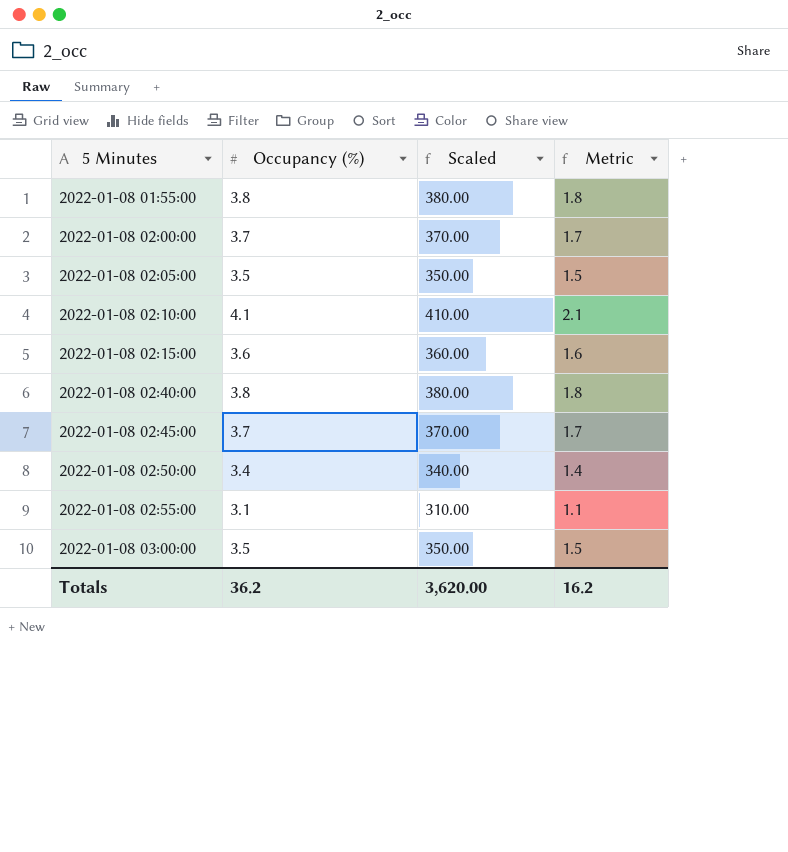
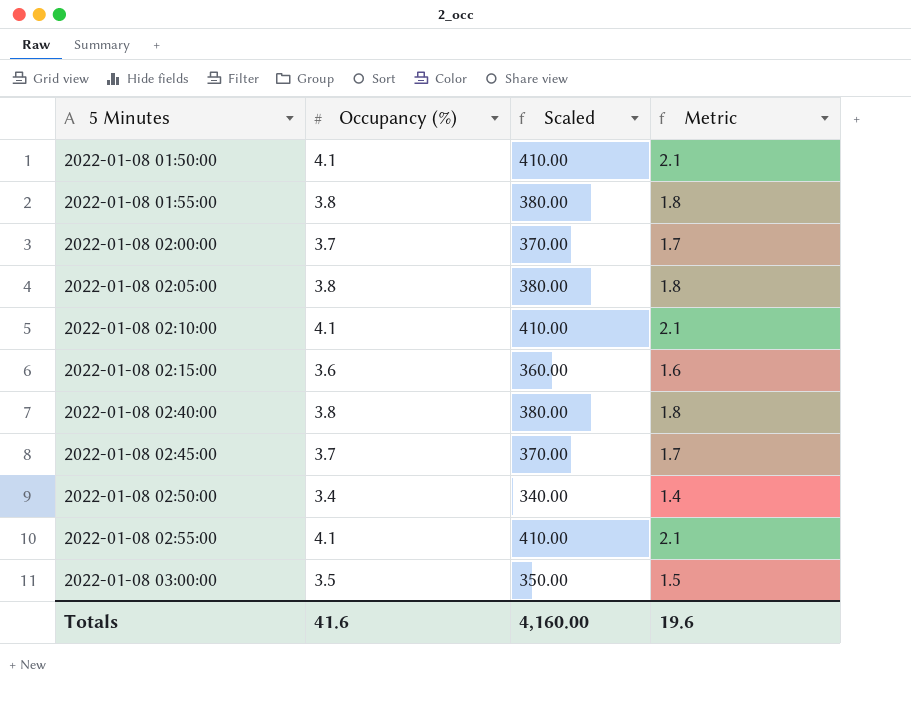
row 2022-01-08 01:50:00: none -> 4.1 | 410.00 | 2.1
2022-01-08 02:05:00 | Occupancy (%): 3.5 -> 3.8
2022-01-08 02:05:00 | Scaled: 350.00 -> 380.00
2022-01-08 02:05:00 | Metric: 1.5 -> 1.8
2022-01-08 02:55:00 | Occupancy (%): 3.1 -> 4.1
2022-01-08 02:55:00 | Scaled: 310.00 -> 410.00
2022-01-08 02:55:00 | Metric: 1.1 -> 2.1
Totals | Occupancy (%): 36.2 -> 41.6
Totals | Scaled: 3,620.00 -> 4,160.00
Totals | Metric: 16.2 -> 19.6

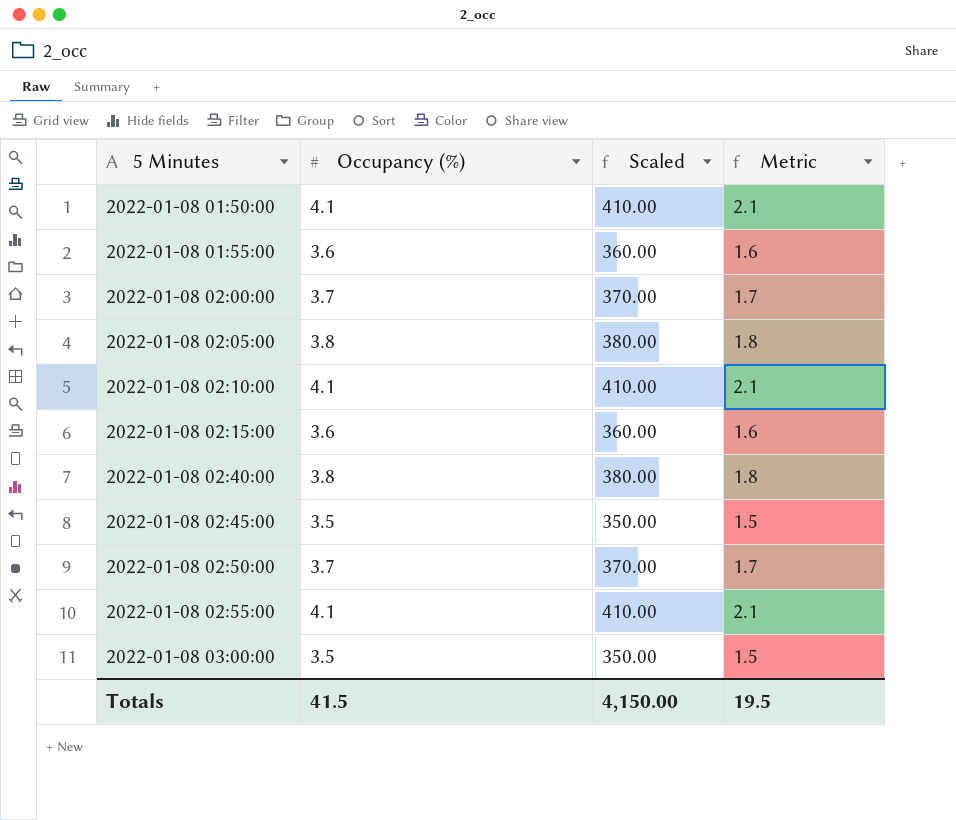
2022-01-08 01:55:00 | Occupancy (%): 3.8 -> 3.6
2022-01-08 01:55:00 | Scaled: 380.00 -> 360.00
2022-01-08 01:55:00 | Metric: 1.8 -> 1.6
2022-01-08 02:45:00 | Occupancy (%): 3.7 -> 3.5
2022-01-08 02:45:00 | Scaled: 370.00 -> 350.00
2022-01-08 02:45:00 | Metric: 1.7 -> 1.5
2022-01-08 02:50:00 | Occupancy (%): 3.4 -> 3.7
2022-01-08 02:50:00 | Scaled: 340.00 -> 370.00
2022-01-08 02:50:00 | Metric: 1.4 -> 1.7
Totals | Occupancy (%): 41.6 -> 41.5
Totals | Scaled: 4,160.00 -> 4,150.00
Totals | Metric: 19.6 -> 19.5

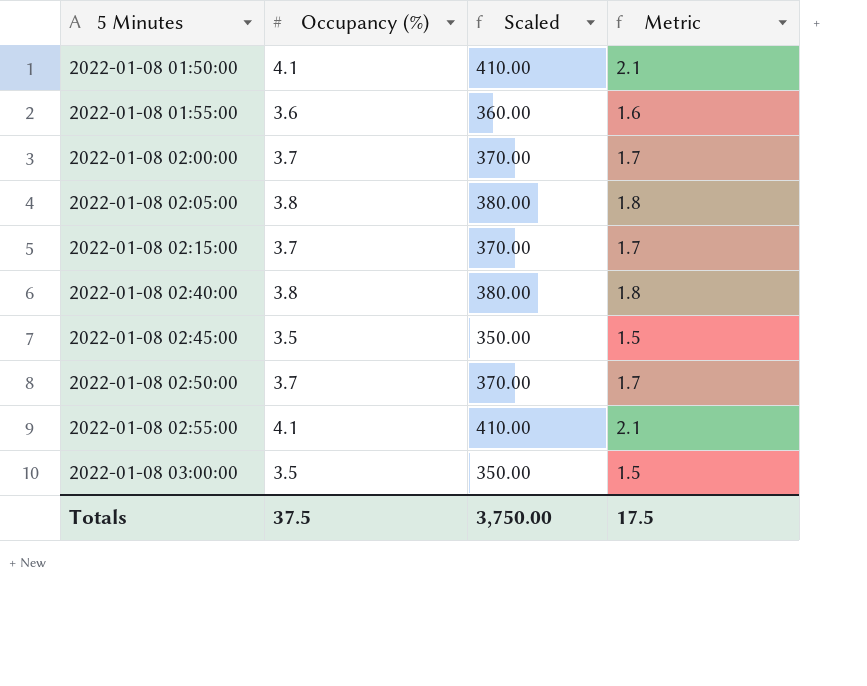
row 2022-01-08 02:10:00: 4.1 | 410.00 | 2.1 -> none
2022-01-08 02:15:00 | Occupancy (%): 3.6 -> 3.7
2022-01-08 02:15:00 | Scaled: 360.00 -> 370.00
2022-01-08 02:15:00 | Metric: 1.6 -> 1.7
Totals | Occupancy (%): 41.5 -> 37.5
Totals | Scaled: 4,150.00 -> 3,750.00
Totals | Metric: 19.5 -> 17.5

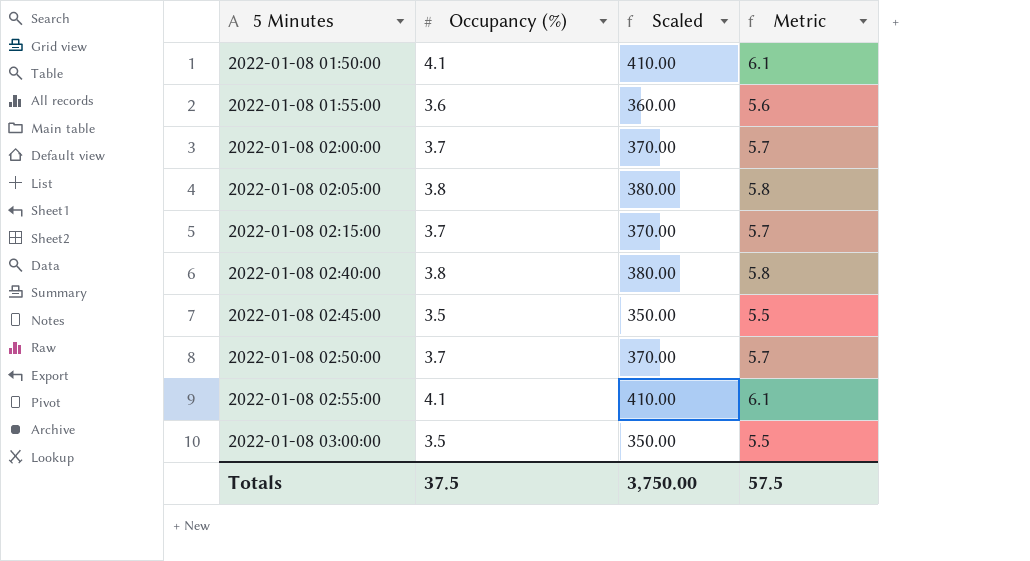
column Metric | formula: [Occupancy (%)] - 2 -> [Occupancy (%)] + 2
Totals | Metric: 17.5 -> 57.5

